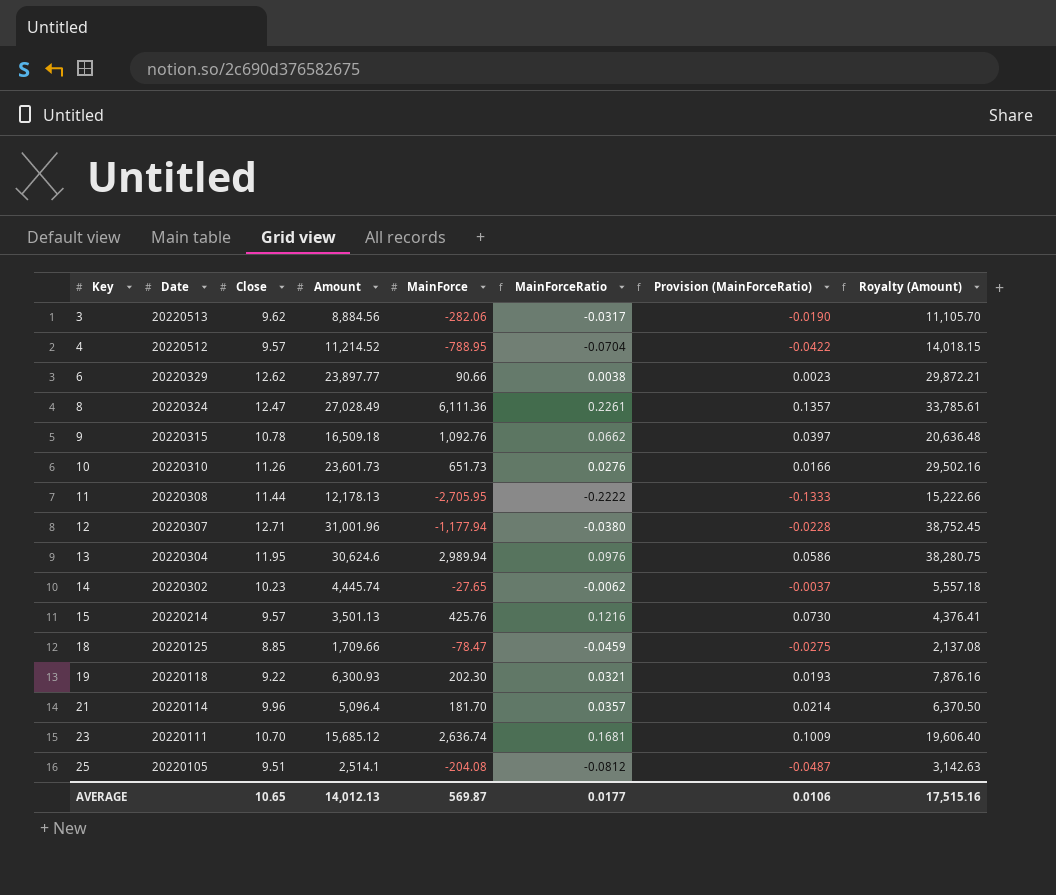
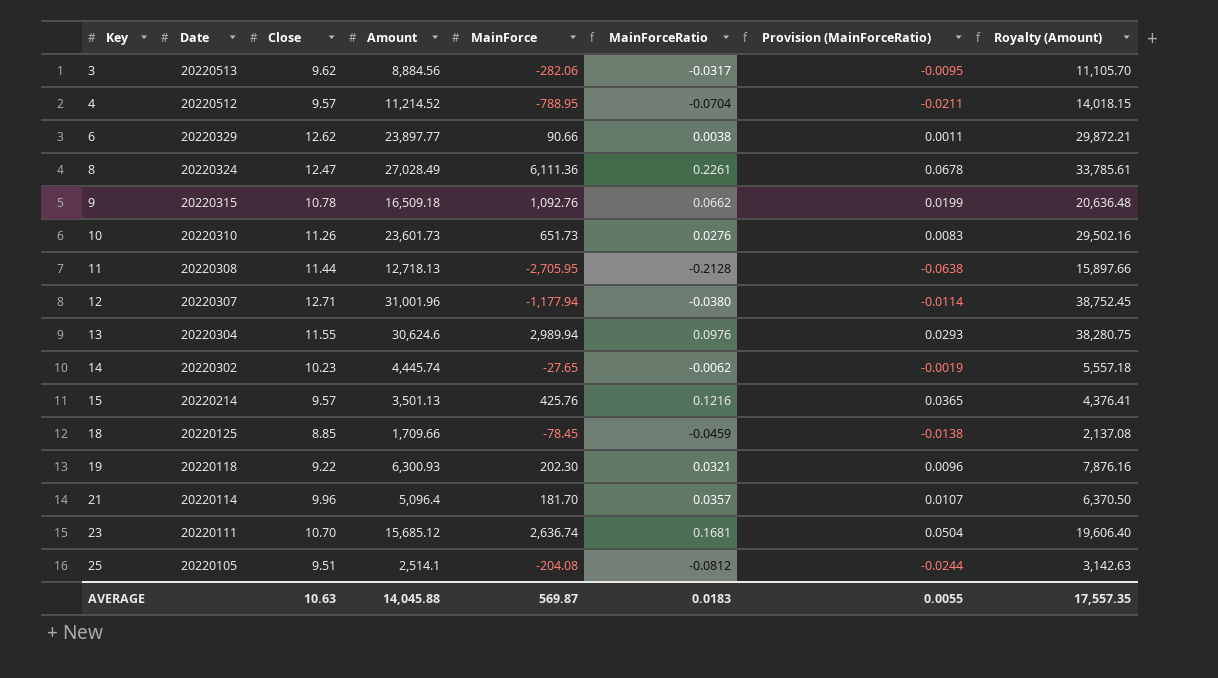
column Provision (MainForceRatio) | formula: [MainForceRatio] * 0.6 -> [MainForceRatio] * 0.3
11 | Amount: 12,178.13 -> 12,718.13
11 | MainForceRatio: -0.2222 -> -0.2128
11 | Royalty (Amount): 15,222.66 -> 15,897.66
13 | Close: 11.95 -> 11.55
18 | MainForce: -78.47 -> -78.45
AVERAGE | Close: 10.65 -> 10.63
AVERAGE | Amount: 14,012.13 -> 14,045.88
AVERAGE | MainForceRatio: 0.0177 -> 0.0183
AVERAGE | Provision (MainForceRatio): 0.0106 -> 0.0055
AVERAGE | Royalty (Amount): 17,515.16 -> 17,557.35

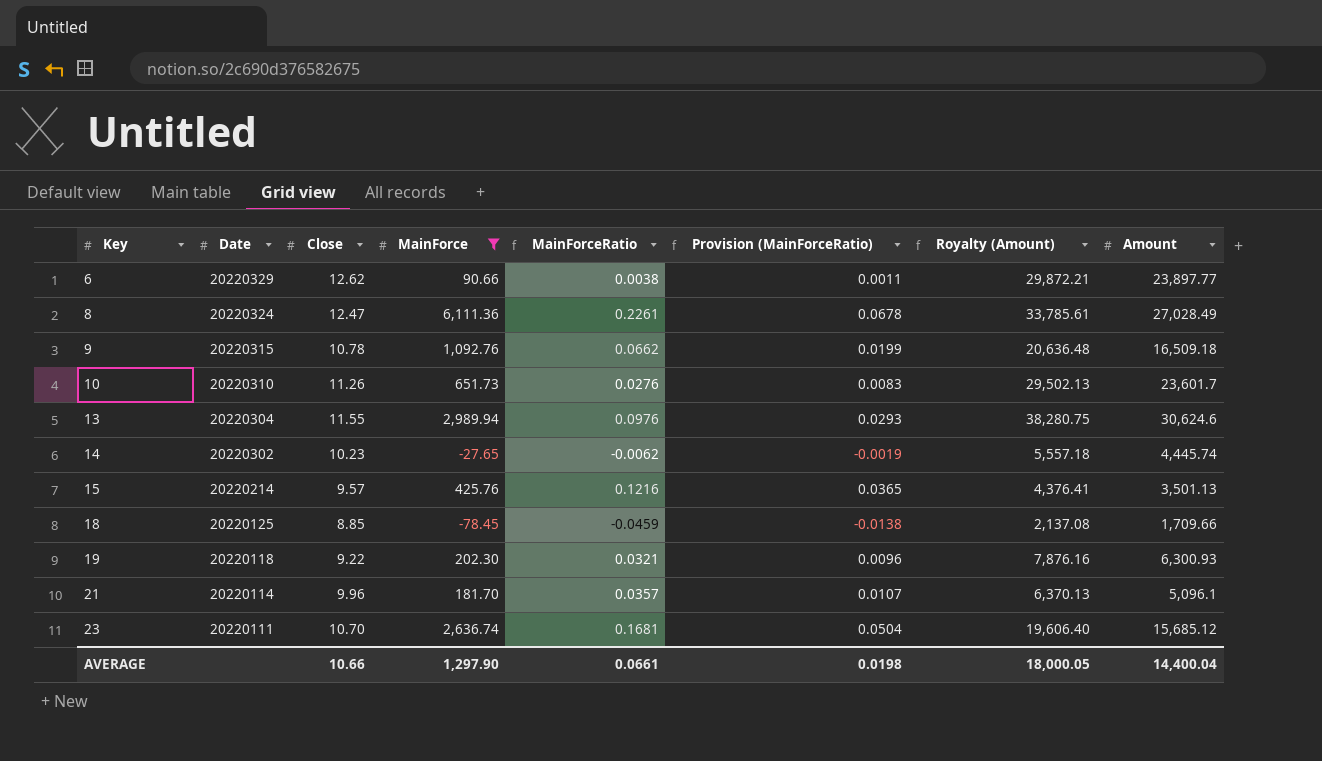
filter: none -> MainForce >= -78.45
column Amount | position: 4 -> 8
10 | Royalty (Amount): 29,502.16 -> 29,502.13
10 | Amount: 23,601.73 -> 23,601.7
21 | Royalty (Amount): 6,370.50 -> 6,370.13
21 | Amount: 5,096.4 -> 5,096.1
AVERAGE | Close: 10.63 -> 10.66
AVERAGE | MainForce: 569.87 -> 1,297.90
AVERAGE | MainForceRatio: 0.0183 -> 0.0661
AVERAGE | Provision (MainForceRatio): 0.0055 -> 0.0198
AVERAGE | Royalty (Amount): 17,557.35 -> 18,000.05
AVERAGE | Amount: 14,045.88 -> 14,400.04

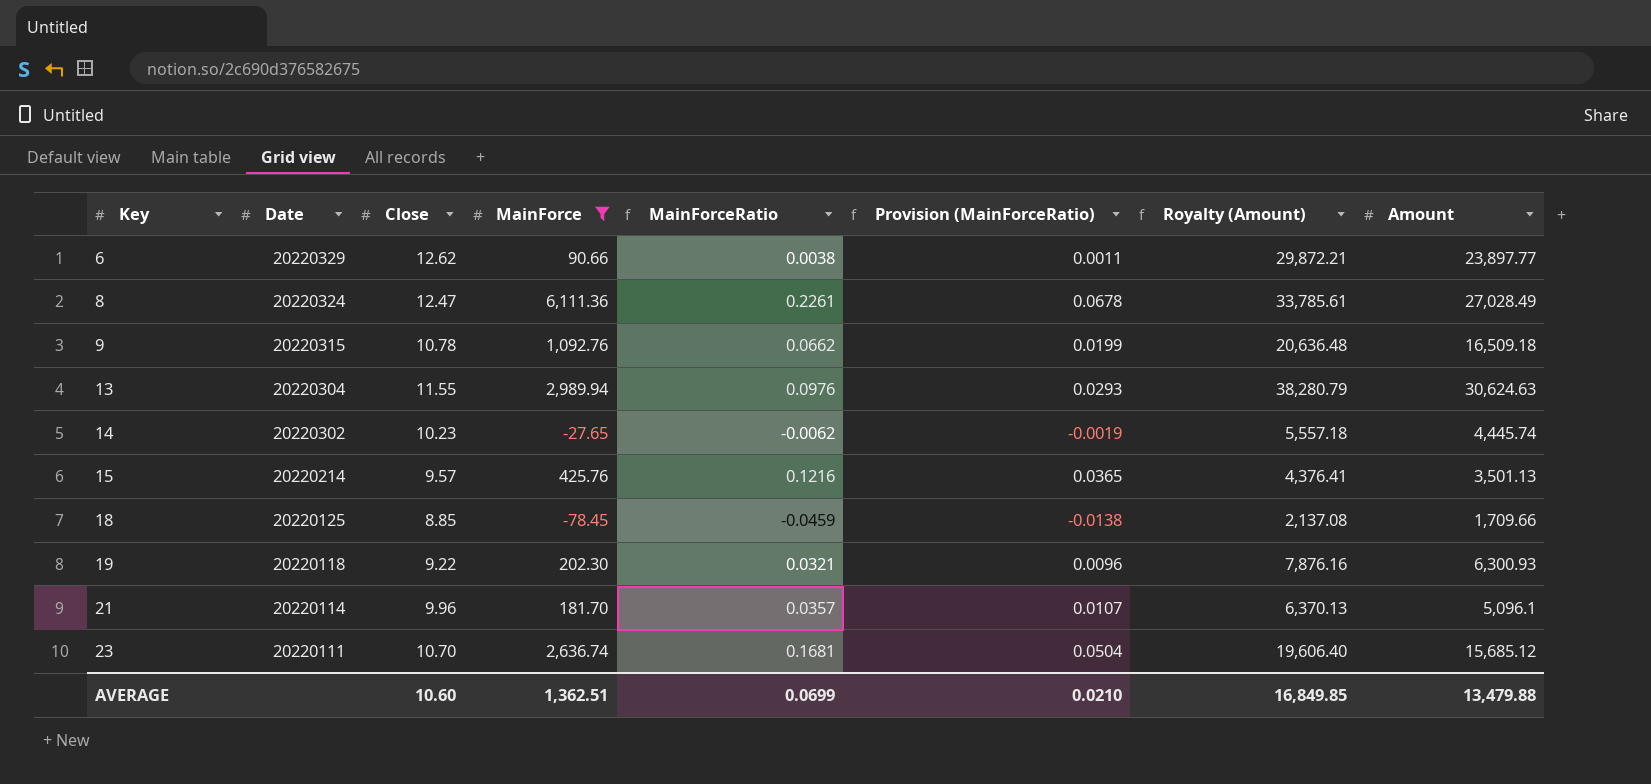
row 10: 20220310 | 11.26 | 651.73 | 0.0276 | 0.0083 | 29,502.13 | 23,601.7 -> none
13 | Royalty (Amount): 38,280.75 -> 38,280.79
13 | Amount: 30,624.6 -> 30,624.63
AVERAGE | Close: 10.66 -> 10.60
AVERAGE | MainForce: 1,297.90 -> 1,362.51
AVERAGE | MainForceRatio: 0.0661 -> 0.0699
AVERAGE | Provision (MainForceRatio): 0.0198 -> 0.0210
AVERAGE | Royalty (Amount): 18,000.05 -> 16,849.85
AVERAGE | Amount: 14,400.04 -> 13,479.88

